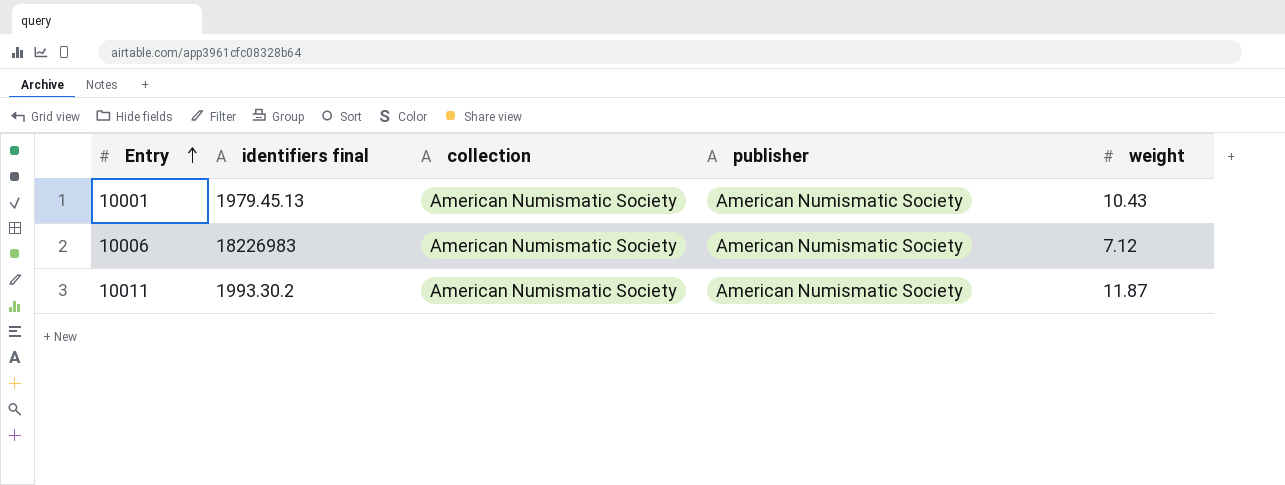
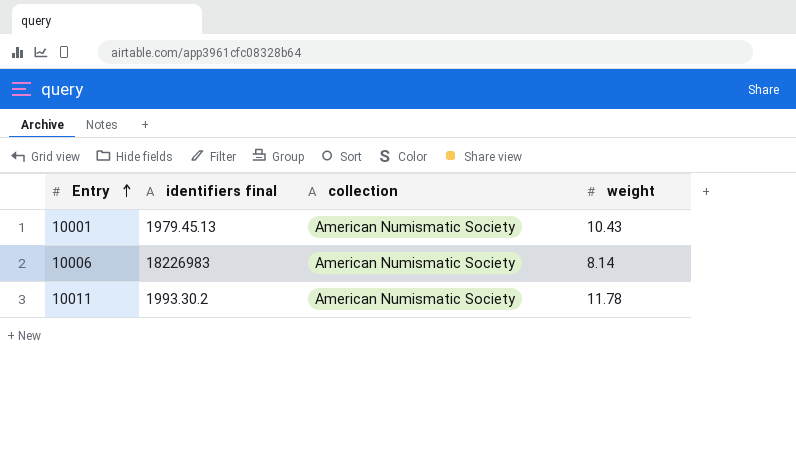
column publisher | position: 4 -> none
10006 | weight: 7.12 -> 8.14
10011 | weight: 11.87 -> 11.78

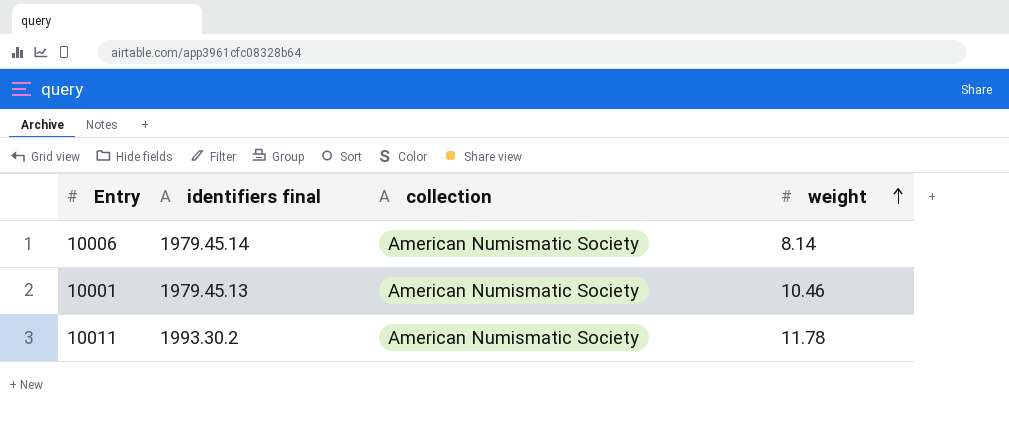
row order: Entry ascending -> weight ascending
10006 | identifiers final: 18226983 -> 1979.45.14
10001 | weight: 10.43 -> 10.46

